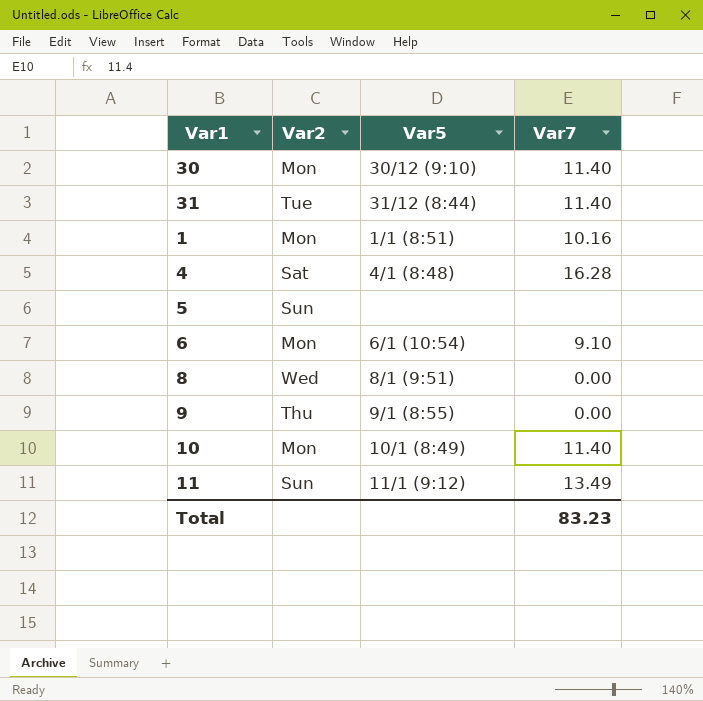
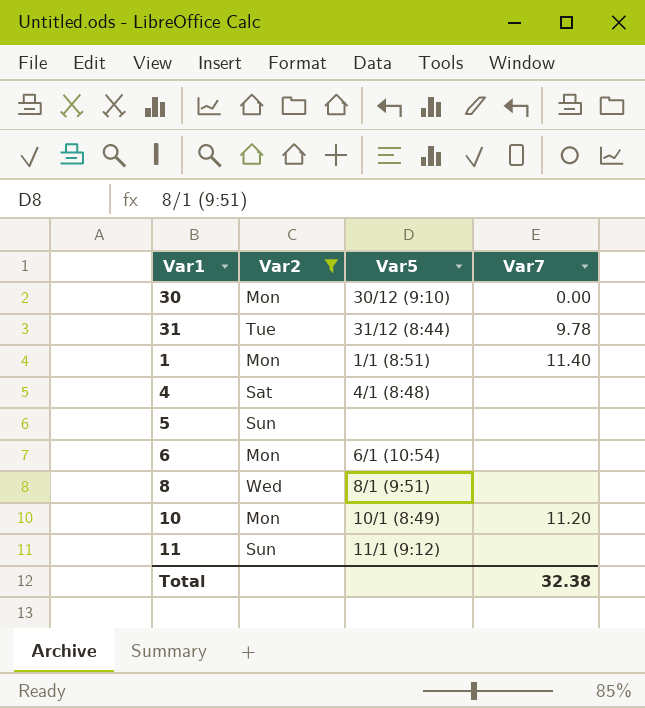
filter: none -> Var2 != Thu
30 | Var7: 11.40 -> 0.00
31 | Var7: 11.40 -> 9.78
1 | Var7: 10.16 -> 11.40
4 | Var7: 16.28 -> none
6 | Var7: 9.10 -> none
8 | Var7: 0.00 -> none
10 | Var7: 11.40 -> 11.20
11 | Var7: 13.49 -> none
Total | Var7: 83.23 -> 32.38

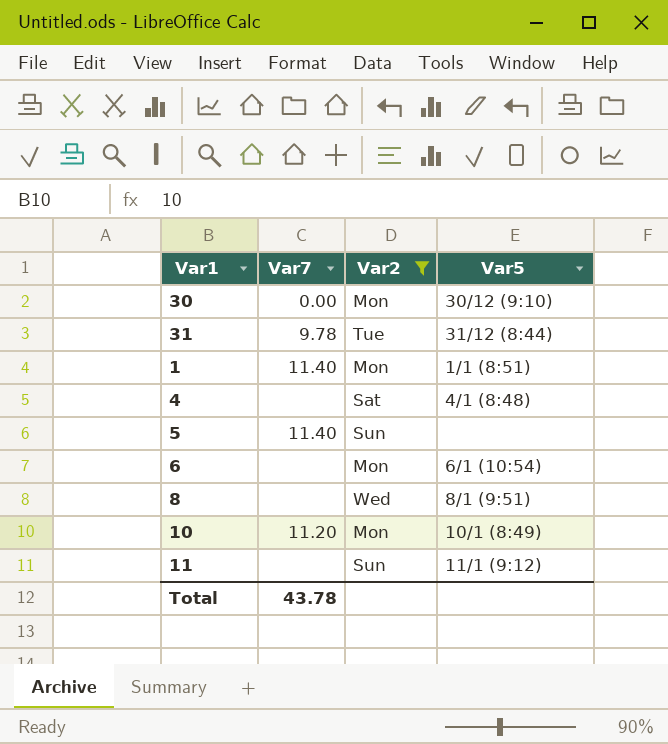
column Var7 | position: 4 -> 2
5 | Var7: none -> 11.40
Total | Var7: 32.38 -> 43.78

